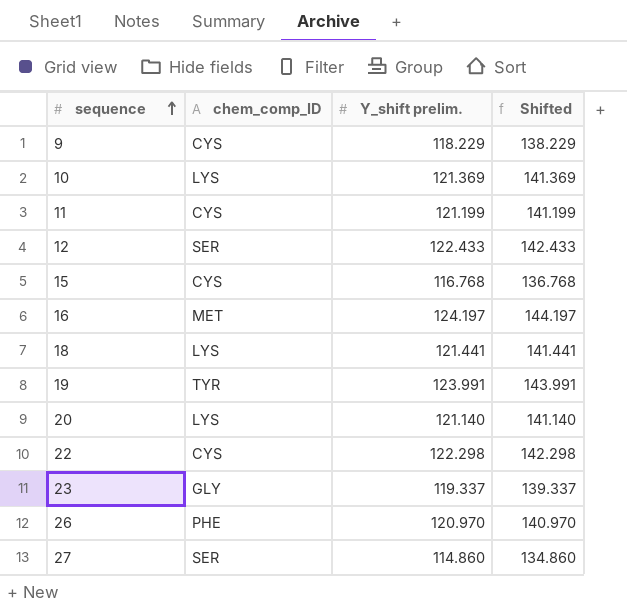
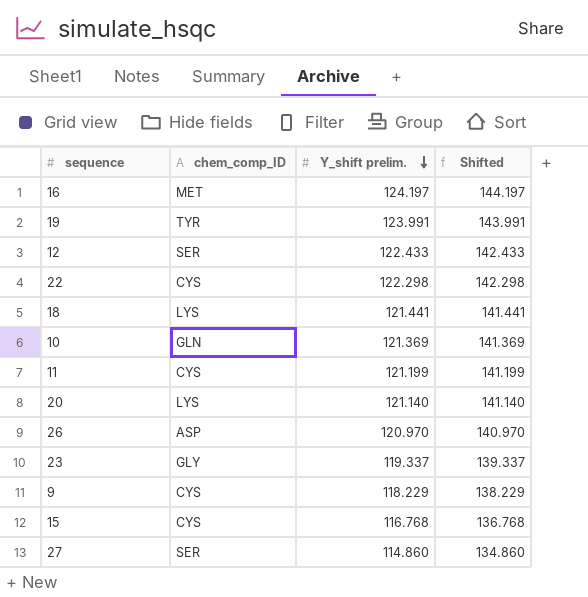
row order: sequence ascending -> Y_shift prelim. descending
10 | chem_comp_ID: LYS -> GLN
26 | chem_comp_ID: PHE -> ASP

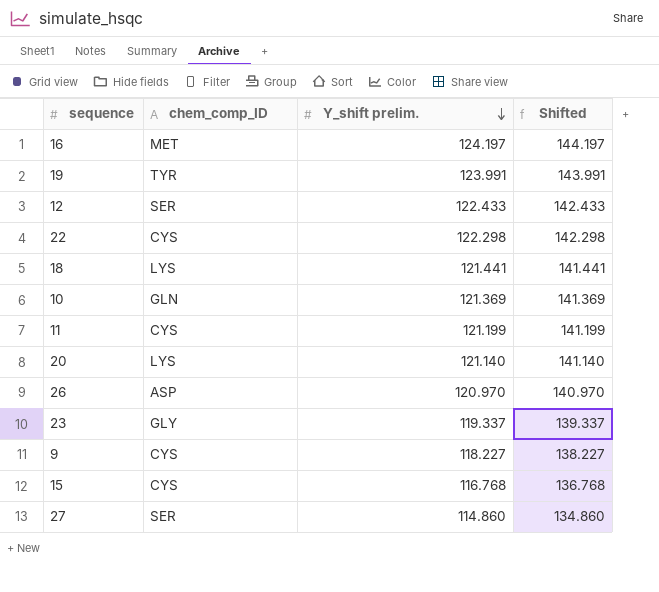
9 | Y_shift prelim.: 118.229 -> 118.227
9 | Shifted: 138.229 -> 138.227

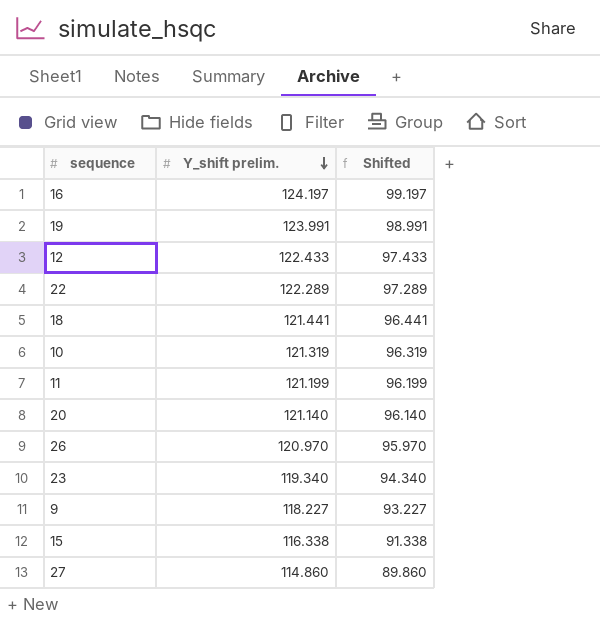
column chem_comp_ID | position: 2 -> none
column Shifted | formula: [Y_shift prelim.] + 20 -> [Y_shift prelim.] - 25
22 | Y_shift prelim.: 122.298 -> 122.289
10 | Y_shift prelim.: 121.369 -> 121.319
23 | Y_shift prelim.: 119.337 -> 119.340
15 | Y_shift prelim.: 116.768 -> 116.338

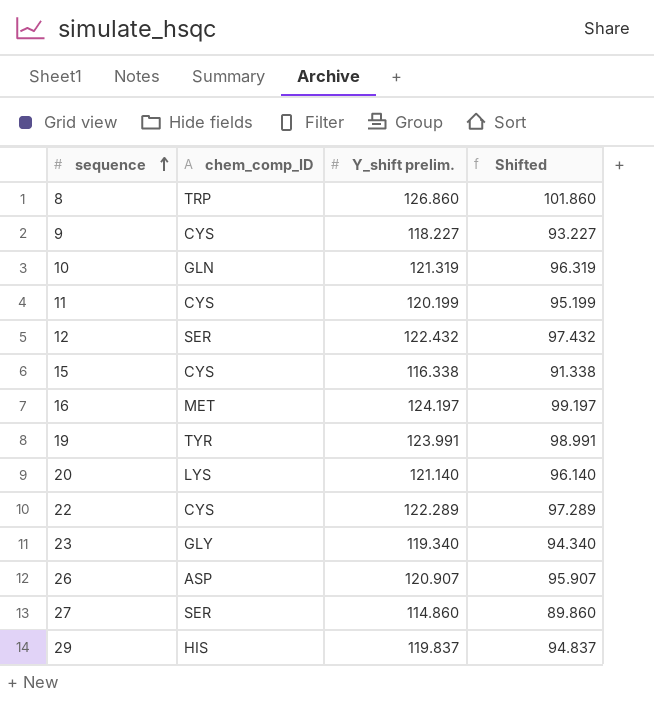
row order: Y_shift prelim. descending -> sequence ascending
column chem_comp_ID | position: none -> 2
row 18: 121.441 | 96.441 -> none
row 8: none -> TRP | 126.860 | 101.860
11 | Y_shift prelim.: 121.199 -> 120.199
11 | Shifted: 96.199 -> 95.199
12 | Y_shift prelim.: 122.433 -> 122.432
12 | Shifted: 97.433 -> 97.432
26 | Y_shift prelim.: 120.970 -> 120.907
26 | Shifted: 95.970 -> 95.907
row 29: none -> HIS | 119.837 | 94.837

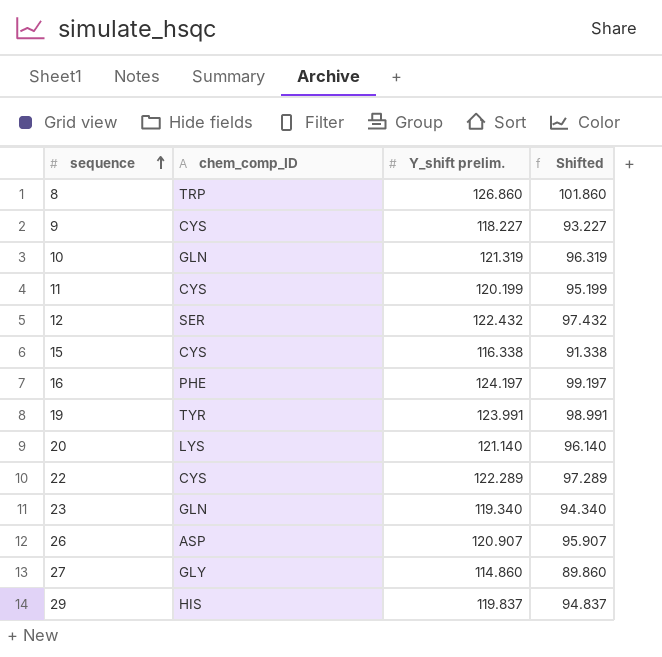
16 | chem_comp_ID: MET -> PHE
23 | chem_comp_ID: GLY -> GLN
27 | chem_comp_ID: SER -> GLY

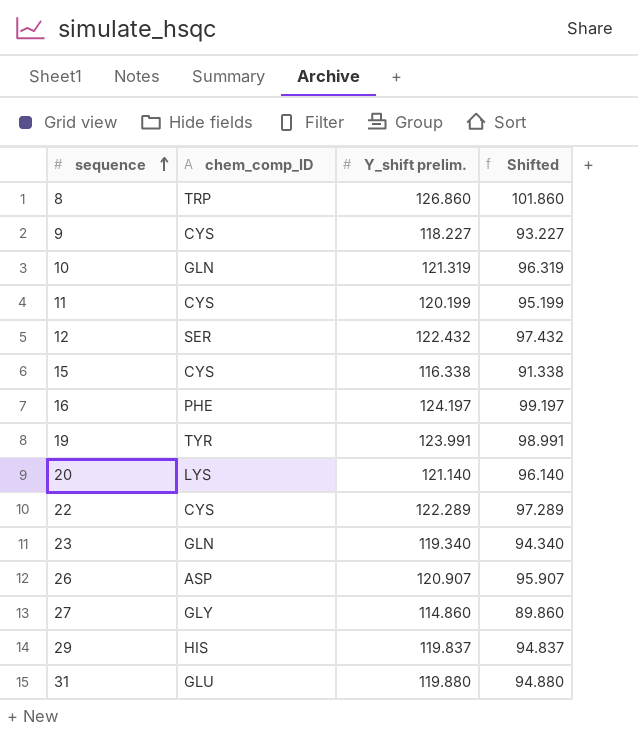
row 31: none -> GLU | 119.880 | 94.880

